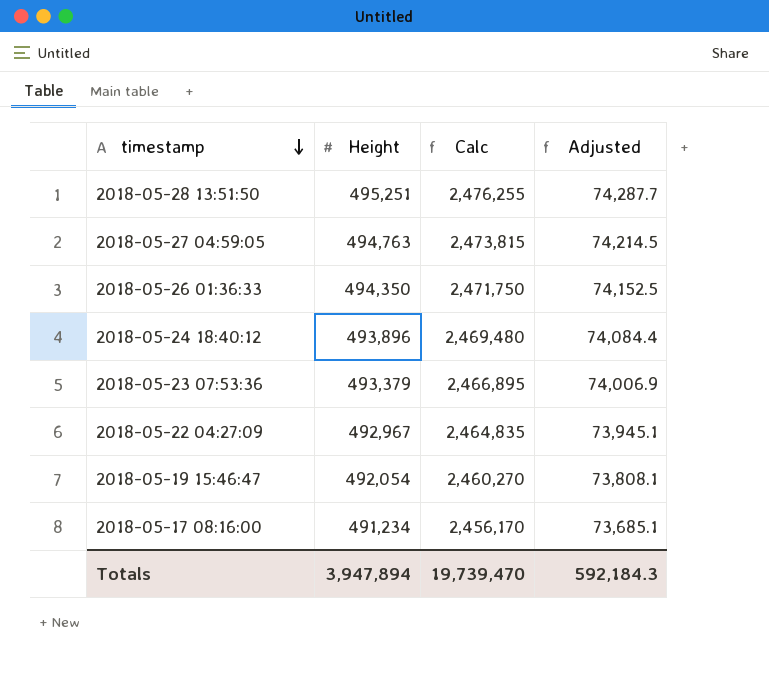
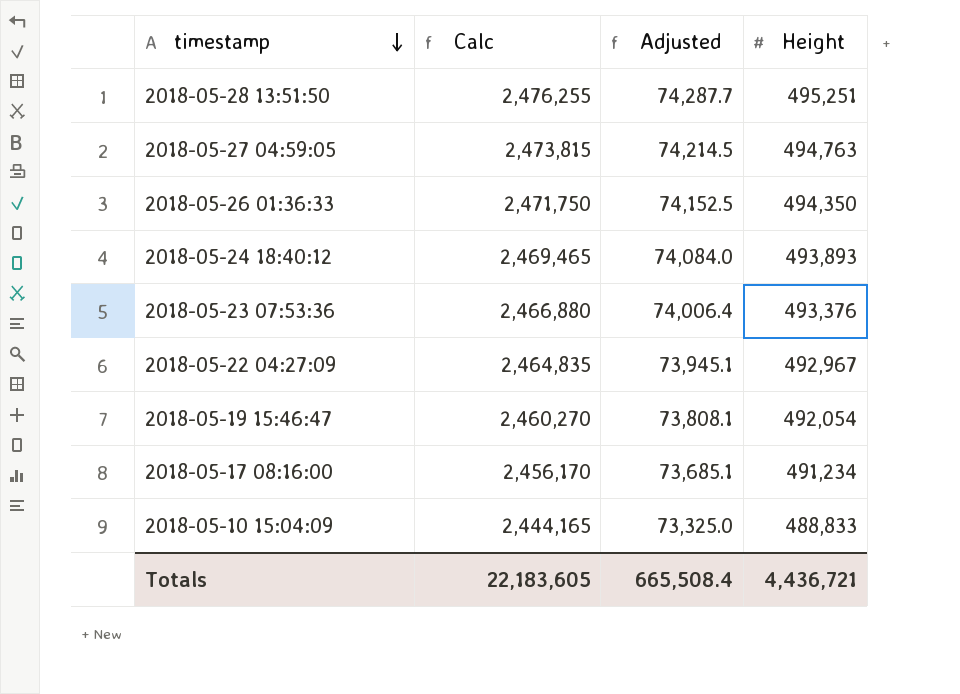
column Height | position: 2 -> 4
2018-05-24 18:40:12 | Calc: 2,469,480 -> 2,469,465
2018-05-24 18:40:12 | Adjusted: 74,084.4 -> 74,084.0
2018-05-24 18:40:12 | Height: 493,896 -> 493,893
2018-05-23 07:53:36 | Calc: 2,466,895 -> 2,466,880
2018-05-23 07:53:36 | Adjusted: 74,006.9 -> 74,006.4
2018-05-23 07:53:36 | Height: 493,379 -> 493,376
row 2018-05-10 15:04:09: none -> 2,444,165 | 73,325.0 | 488,833
Totals | Calc: 19,739,470 -> 22,183,605
Totals | Adjusted: 592,184.3 -> 665,508.4
Totals | Height: 3,947,894 -> 4,436,721

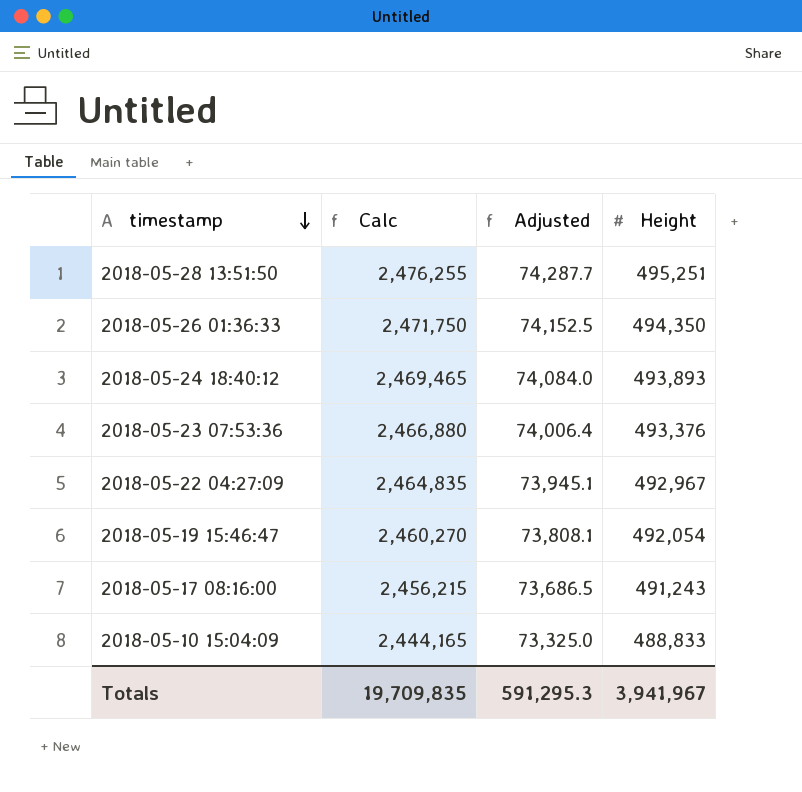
row 2018-05-27 04:59:05: 2,473,815 | 74,214.5 | 494,763 -> none
2018-05-17 08:16:00 | Calc: 2,456,170 -> 2,456,215
2018-05-17 08:16:00 | Adjusted: 73,685.1 -> 73,686.5
2018-05-17 08:16:00 | Height: 491,234 -> 491,243
Totals | Calc: 22,183,605 -> 19,709,835
Totals | Adjusted: 665,508.4 -> 591,295.3
Totals | Height: 4,436,721 -> 3,941,967

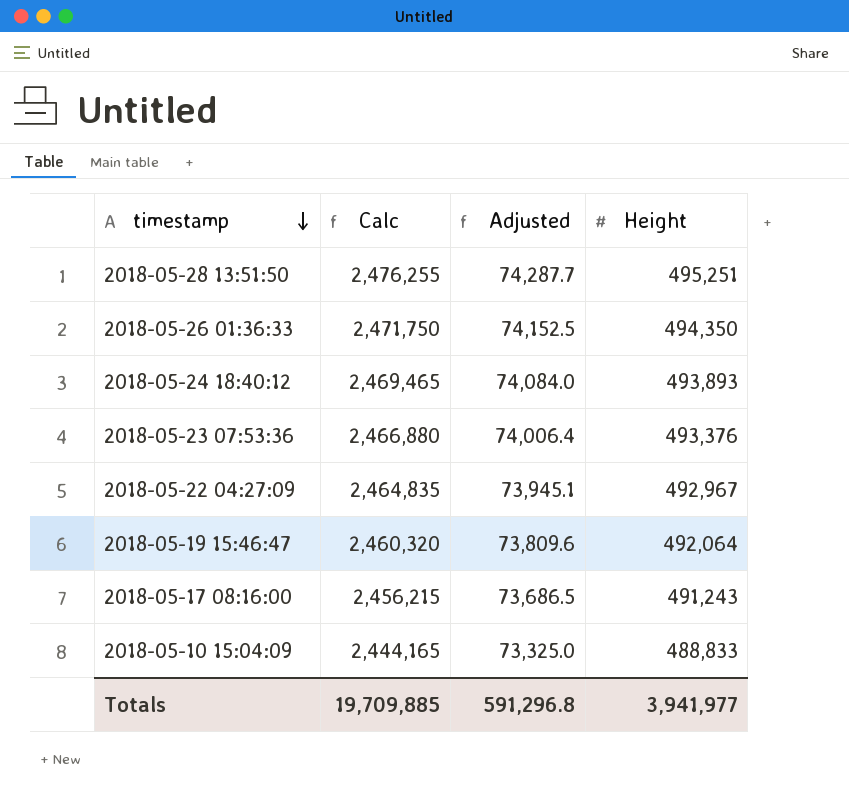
2018-05-19 15:46:47 | Calc: 2,460,270 -> 2,460,320
2018-05-19 15:46:47 | Adjusted: 73,808.1 -> 73,809.6
2018-05-19 15:46:47 | Height: 492,054 -> 492,064
Totals | Calc: 19,709,835 -> 19,709,885
Totals | Adjusted: 591,295.3 -> 591,296.8
Totals | Height: 3,941,967 -> 3,941,977

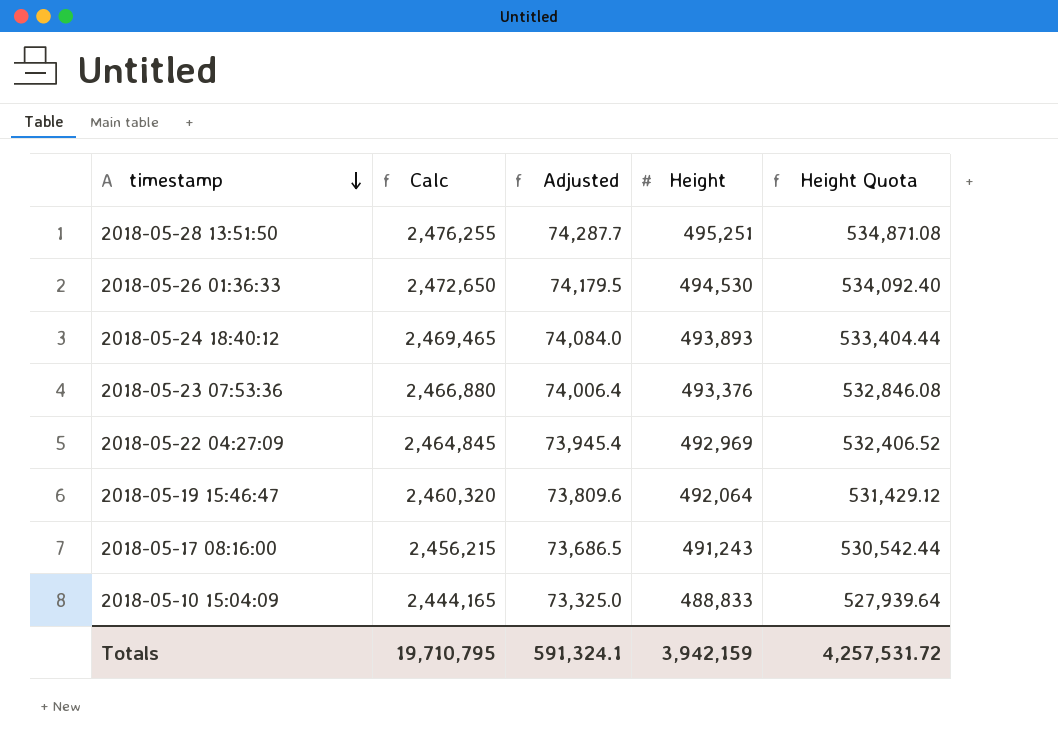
column Height Quota | formula: none -> [Height] * 1.08
2018-05-26 01:36:33 | Calc: 2,471,750 -> 2,472,650
2018-05-26 01:36:33 | Adjusted: 74,152.5 -> 74,179.5
2018-05-26 01:36:33 | Height: 494,350 -> 494,530
2018-05-22 04:27:09 | Calc: 2,464,835 -> 2,464,845
2018-05-22 04:27:09 | Adjusted: 73,945.1 -> 73,945.4
2018-05-22 04:27:09 | Height: 492,967 -> 492,969
Totals | Calc: 19,709,885 -> 19,710,795
Totals | Adjusted: 591,296.8 -> 591,324.1
Totals | Height: 3,941,977 -> 3,942,159

